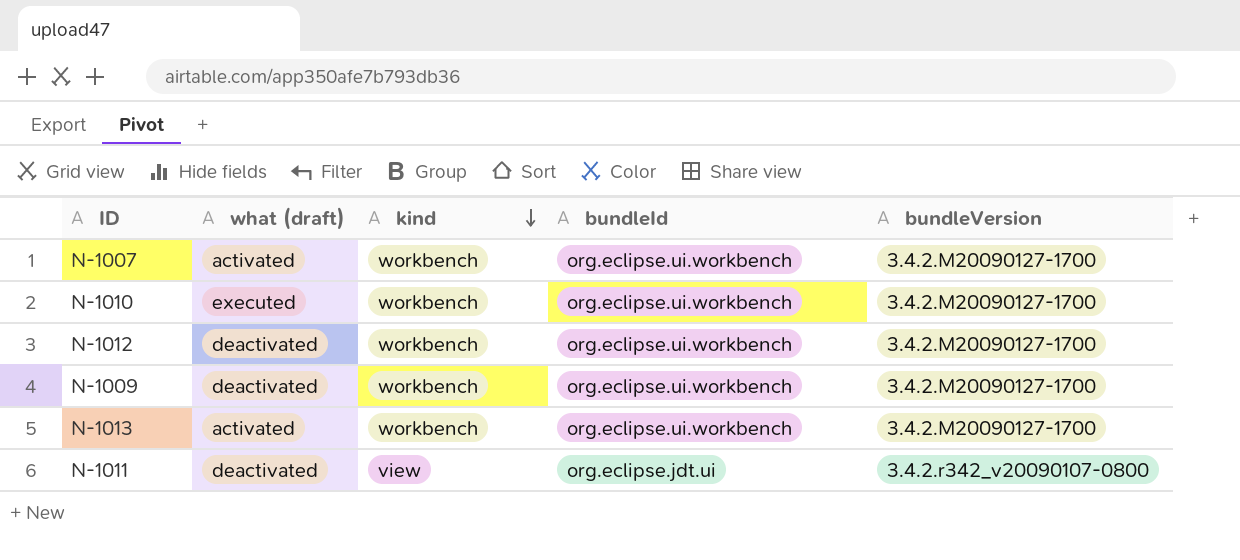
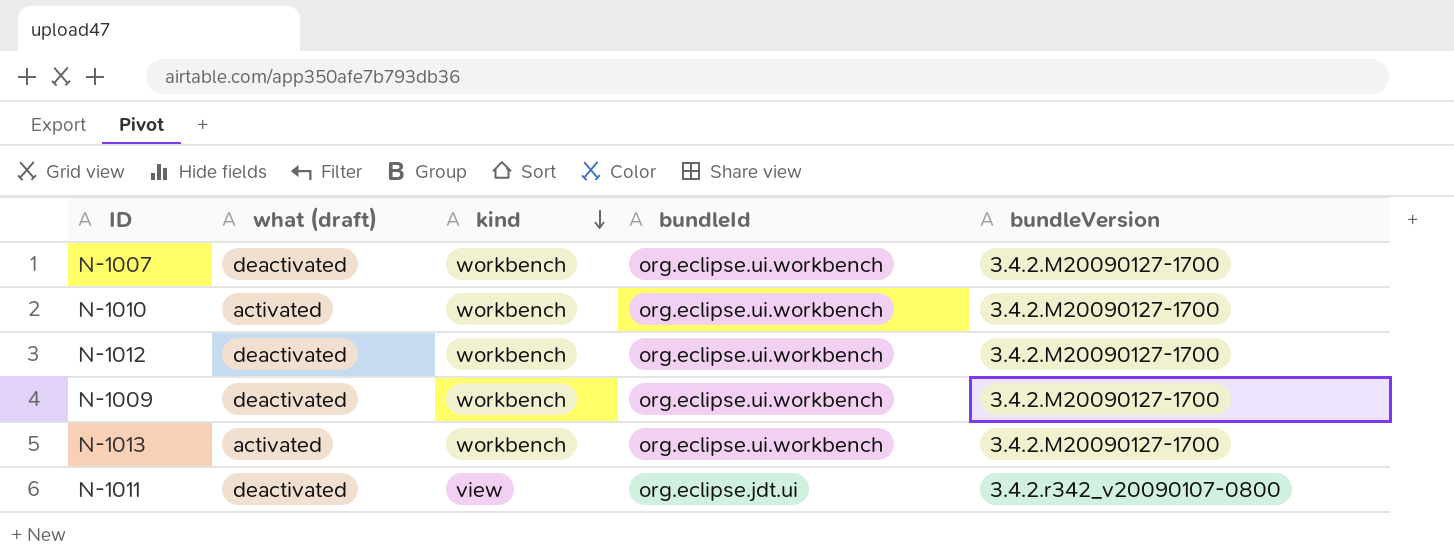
N-1007 | what (draft): activated -> deactivated
N-1010 | what (draft): executed -> activated

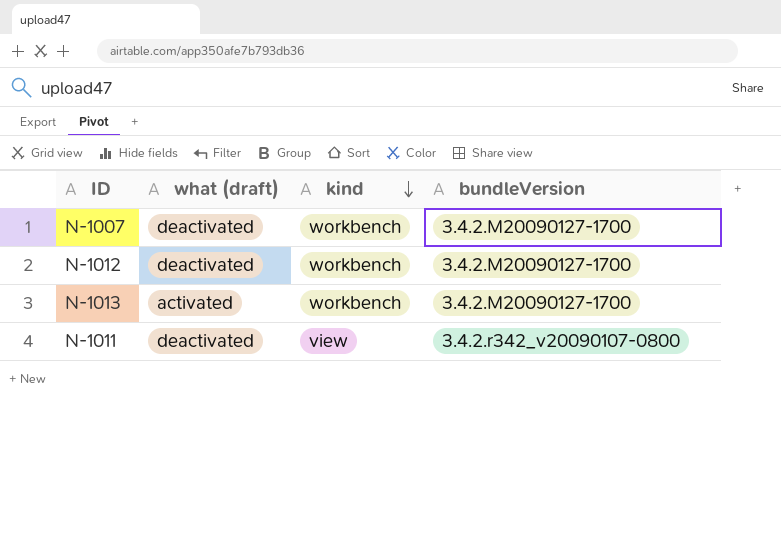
column bundleId | position: 4 -> none
row N-1010: activated | workbench | org.eclipse.ui.workbench | 3.4.2.M20090127-1700 -> none
row N-1009: deactivated | workbench | org.eclipse.ui.workbench | 3.4.2.M20090127-1700 -> none

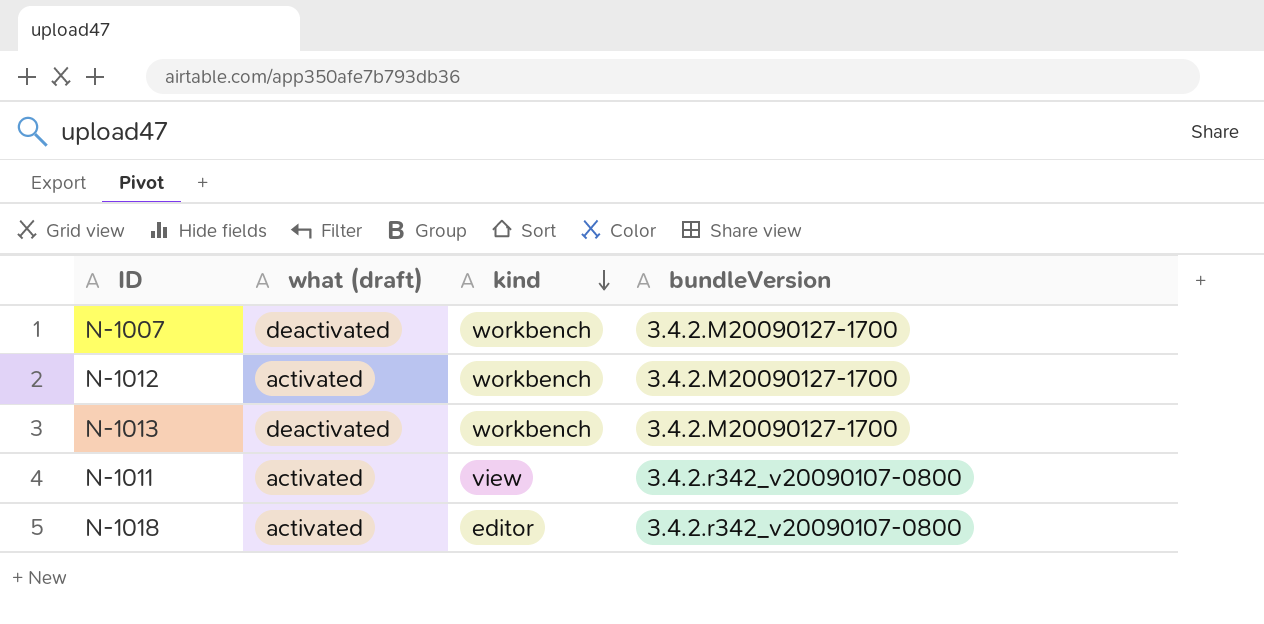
N-1012 | what (draft): deactivated -> activated
N-1013 | what (draft): activated -> deactivated
N-1011 | what (draft): deactivated -> activated
row N-1018: none -> activated | editor | 3.4.2.r342_v20090107-0800

